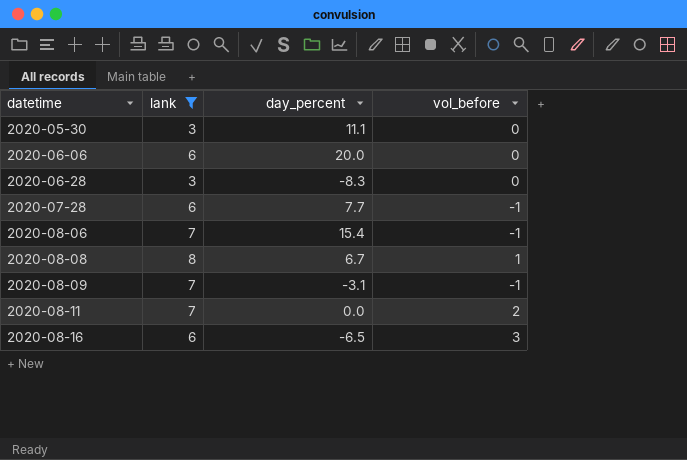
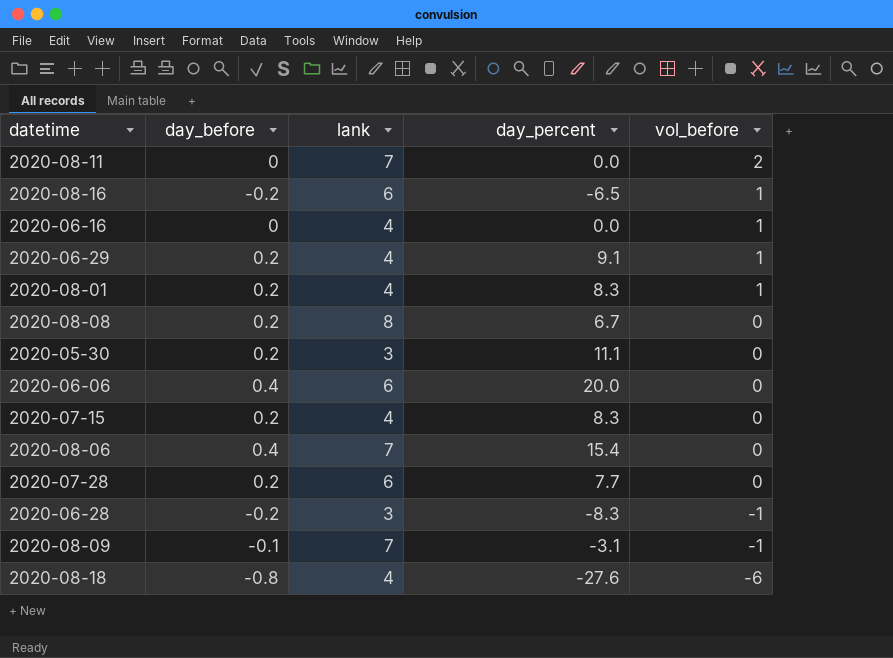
filter: lank != 4 -> none
row order: datetime ascending -> vol_before descending
column day_before | position: none -> 2
2020-08-16 | vol_before: 3 -> 1
2020-08-08 | vol_before: 1 -> 0
2020-08-06 | vol_before: -1 -> 0
2020-07-28 | vol_before: -1 -> 0
2020-06-28 | vol_before: 0 -> -1

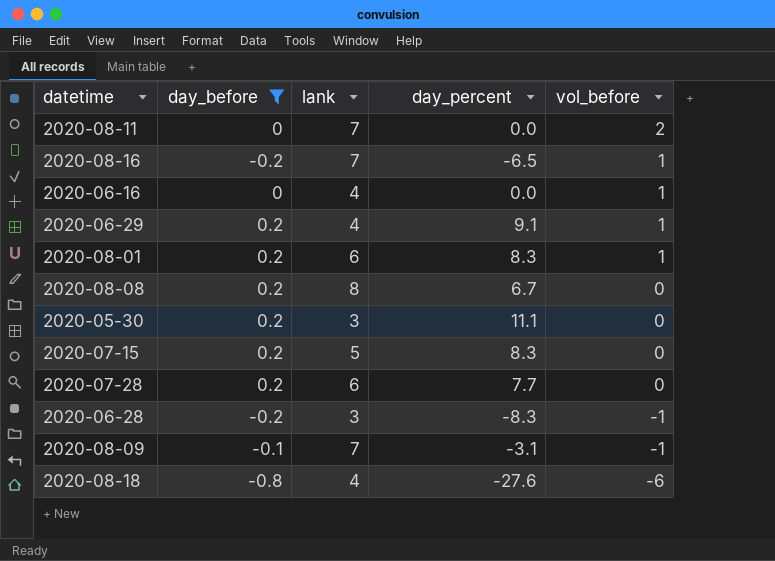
filter: none -> day_before != 0.4
2020-08-16 | lank: 6 -> 7
2020-08-01 | lank: 4 -> 6
2020-07-15 | lank: 4 -> 5

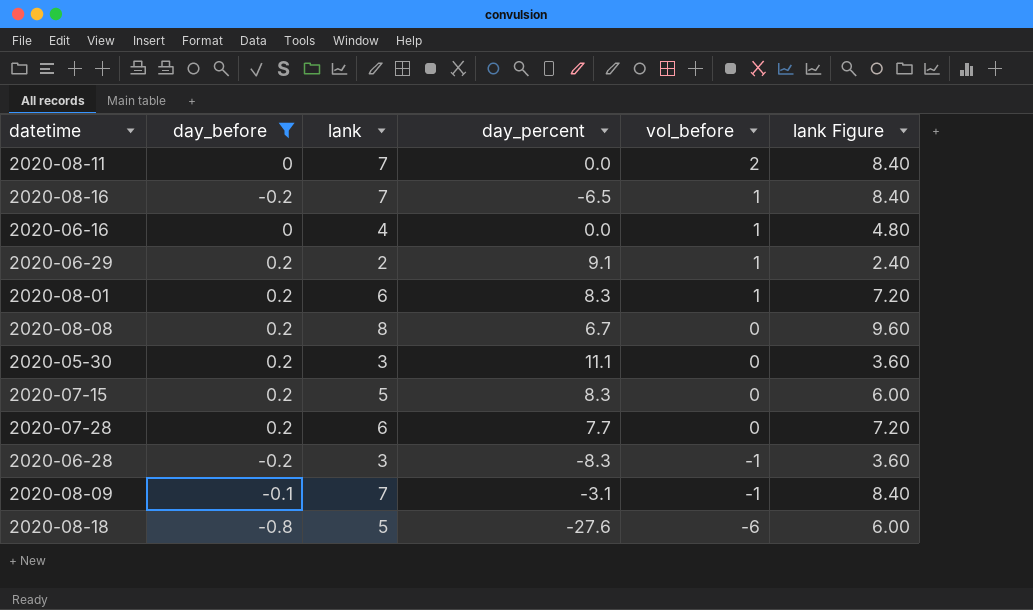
column lank Figure | formula: none -> [lank] * 1.2
2020-06-29 | lank: 4 -> 2
2020-08-18 | lank: 4 -> 5

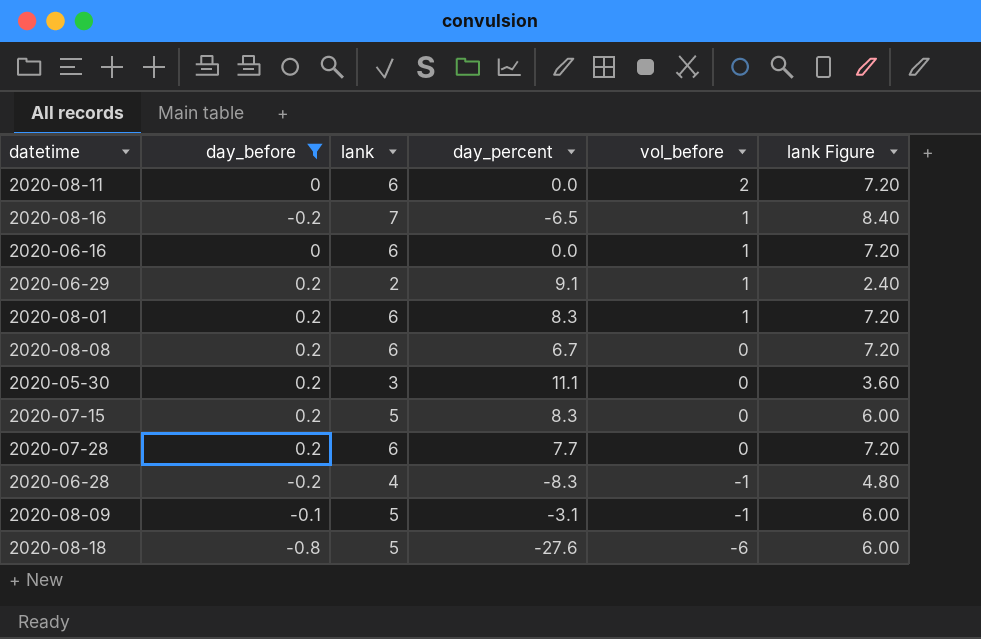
2020-08-11 | lank: 7 -> 6
2020-08-11 | lank Figure: 8.40 -> 7.20
2020-06-16 | lank: 4 -> 6
2020-06-16 | lank Figure: 4.80 -> 7.20
2020-08-08 | lank: 8 -> 6
2020-08-08 | lank Figure: 9.60 -> 7.20
2020-06-28 | lank: 3 -> 4
2020-06-28 | lank Figure: 3.60 -> 4.80
2020-08-09 | lank: 7 -> 5
2020-08-09 | lank Figure: 8.40 -> 6.00

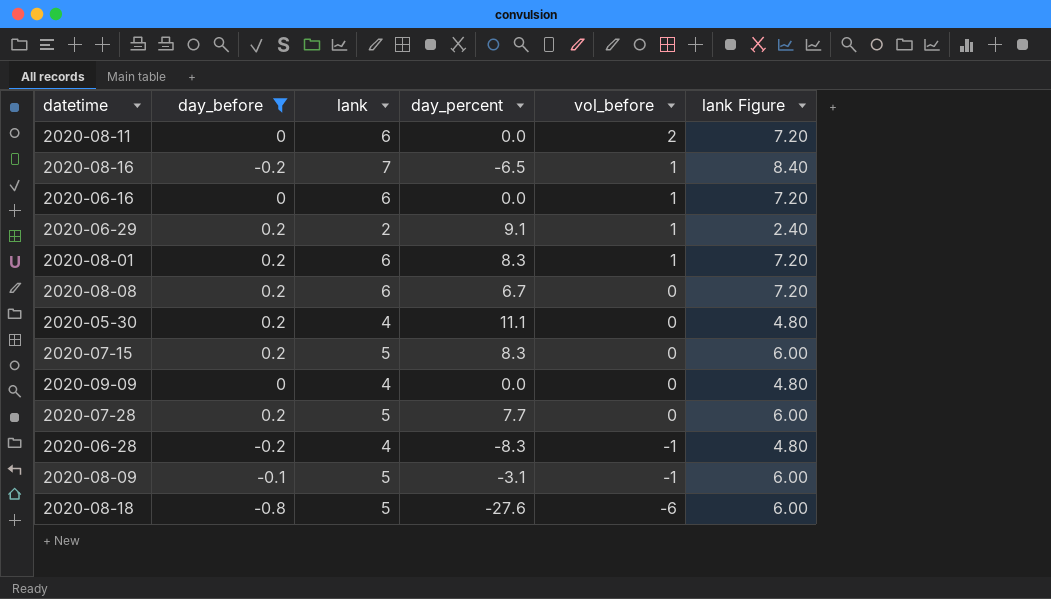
2020-05-30 | lank: 3 -> 4
2020-05-30 | lank Figure: 3.60 -> 4.80
row 2020-09-09: none -> 0 | 4 | 0.0 | 0 | 4.80
2020-07-28 | lank: 6 -> 5
2020-07-28 | lank Figure: 7.20 -> 6.00

